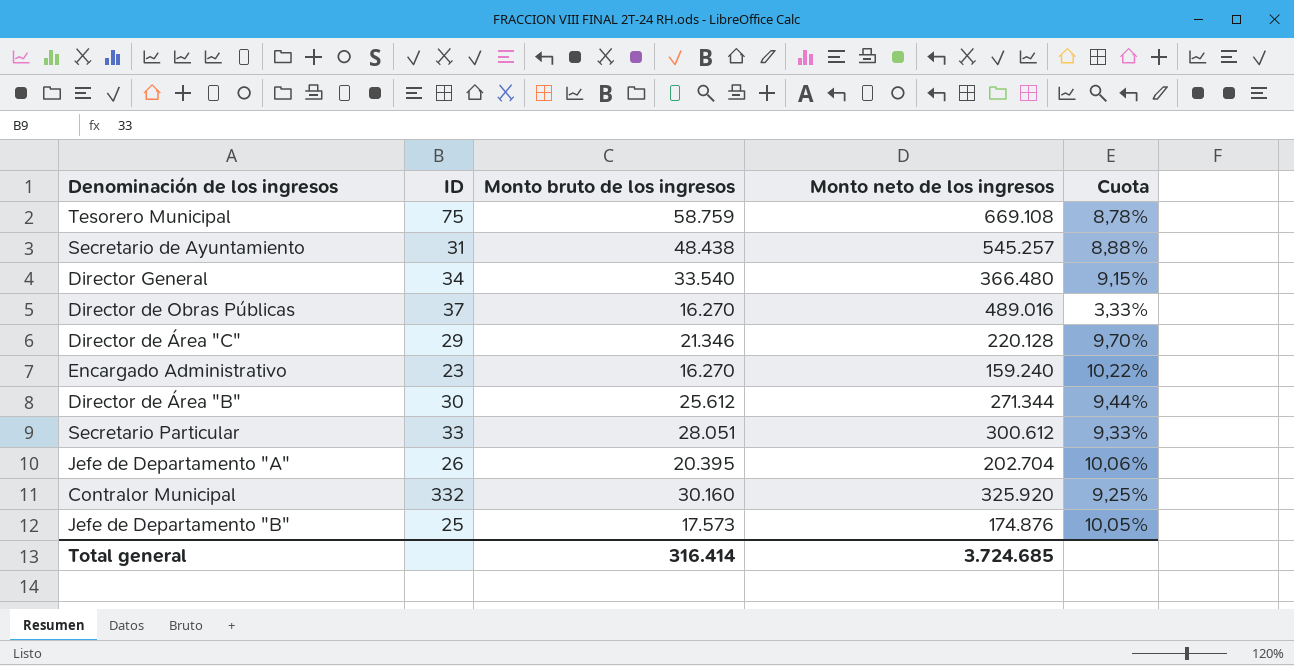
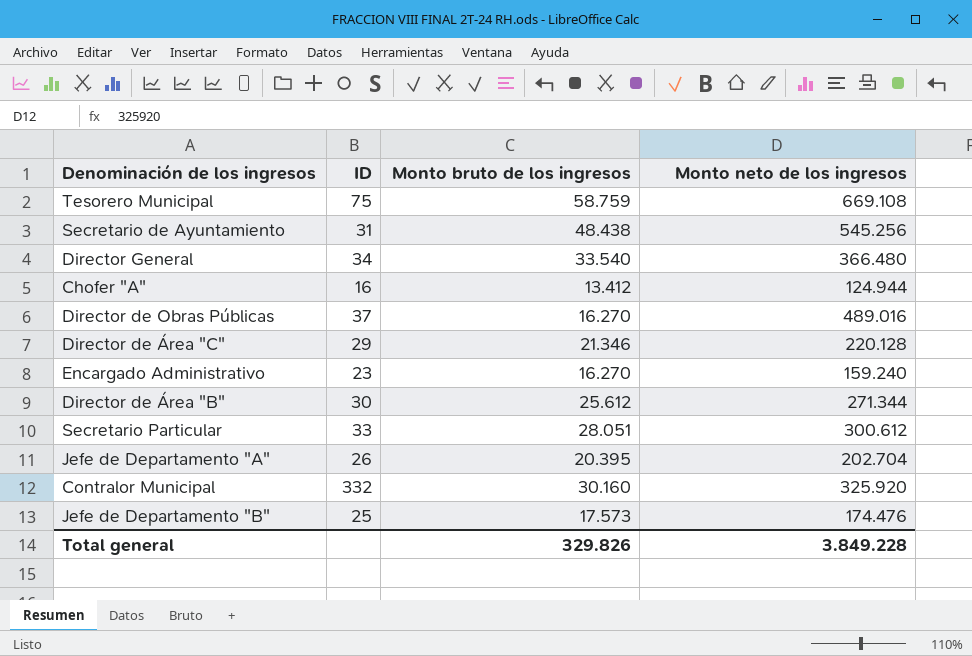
column Cuota | formula: [Monto bruto de los ingresos] / [Monto neto de los ingresos] -> none
Secretario de Ayuntamiento | Monto neto de los ingresos: 545.257 -> 545.256
row Chofer "A": none -> 16 | 13.412 | 124.944
Jefe de Departamento "B" | Monto neto de los ingresos: 174.876 -> 174.476
Total general | Monto bruto de los ingresos: 316.414 -> 329.826
Total general | Monto neto de los ingresos: 3.724.685 -> 3.849.228

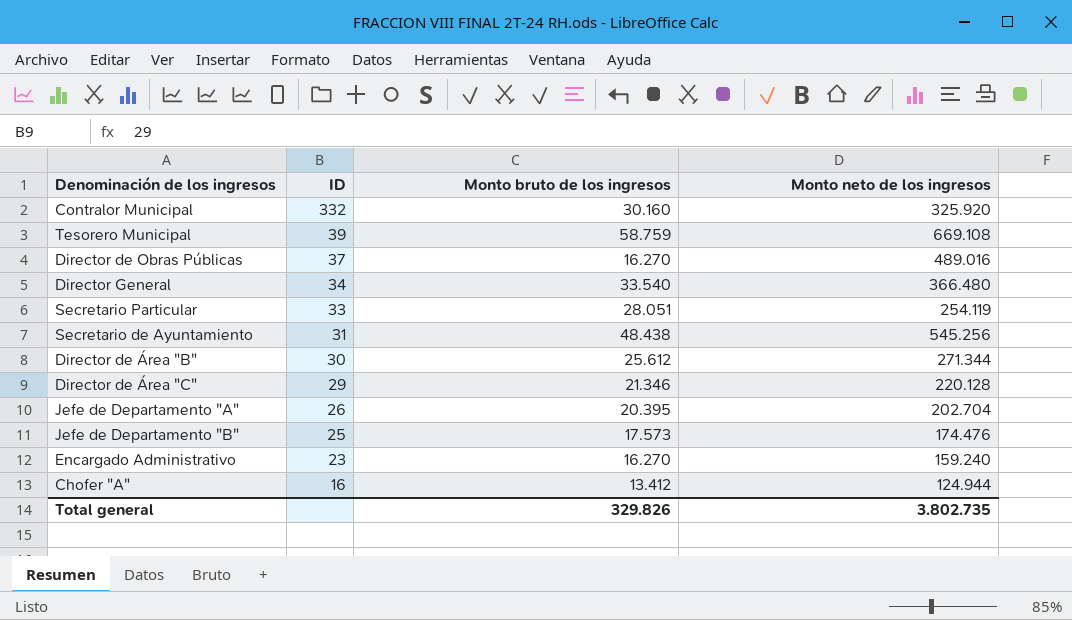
row order: none -> ID descending
Tesorero Municipal | ID: 75 -> 39
Secretario Particular | Monto neto de los ingresos: 300.612 -> 254.119
Total general | Monto neto de los ingresos: 3.849.228 -> 3.802.735

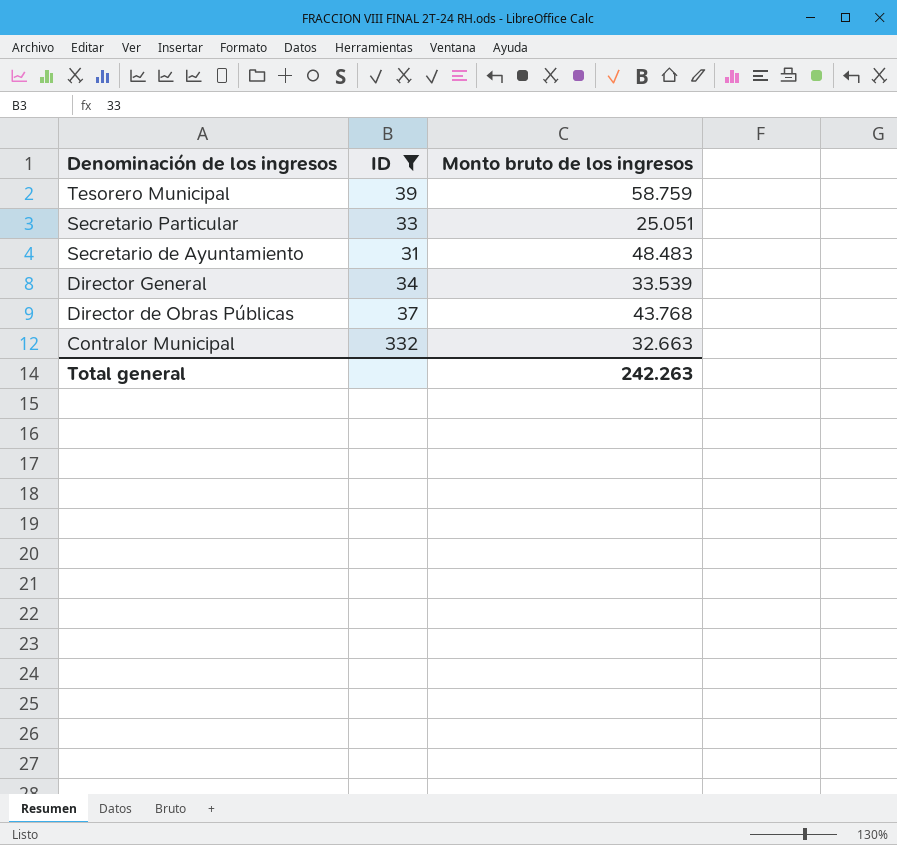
filter: none -> ID >= 31
row order: ID descending -> Denominación de los ingresos descending
column Monto neto de los ingresos | position: 4 -> none
Secretario Particular | Monto bruto de los ingresos: 28.051 -> 25.051
Secretario de Ayuntamiento | Monto bruto de los ingresos: 48.438 -> 48.483
Director General | Monto bruto de los ingresos: 33.540 -> 33.539
Director de Obras Públicas | Monto bruto de los ingresos: 16.270 -> 43.768
Contralor Municipal | Monto bruto de los ingresos: 30.160 -> 32.663
Total general | Monto bruto de los ingresos: 329.826 -> 242.263

